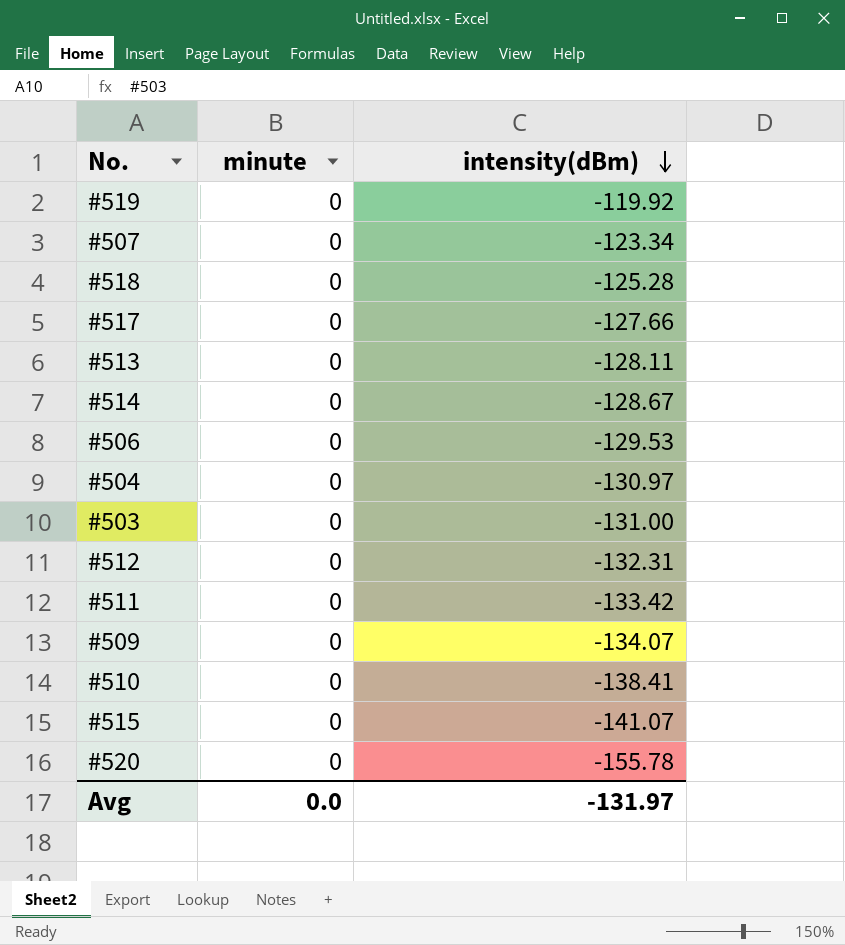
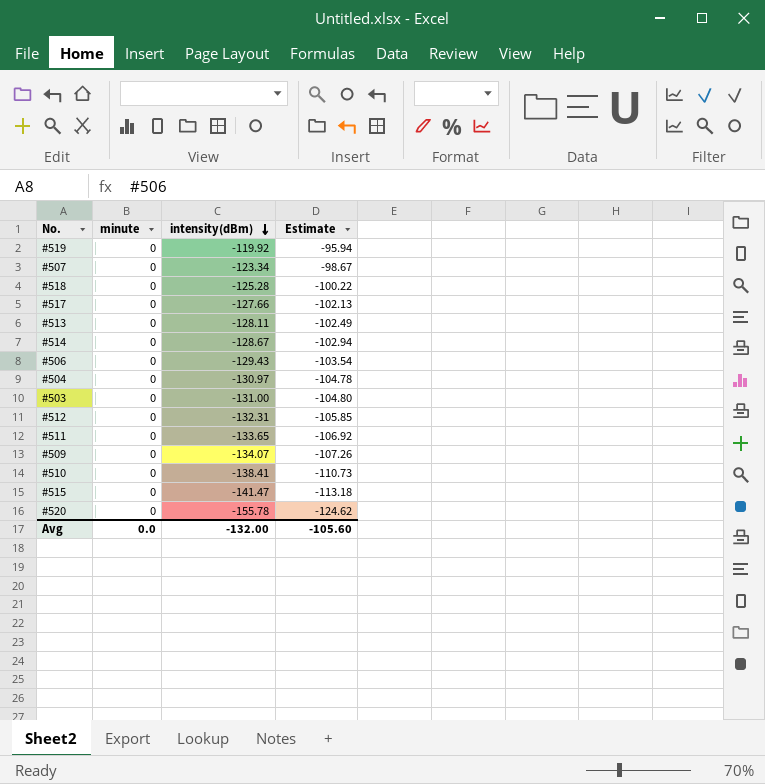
column Estimate | formula: none -> [intensity(dBm)] * 0.8
#506 | intensity(dBm): -129.53 -> -129.43
#511 | intensity(dBm): -133.42 -> -133.65
#515 | intensity(dBm): -141.07 -> -141.47
Avg | intensity(dBm): -131.97 -> -132.00

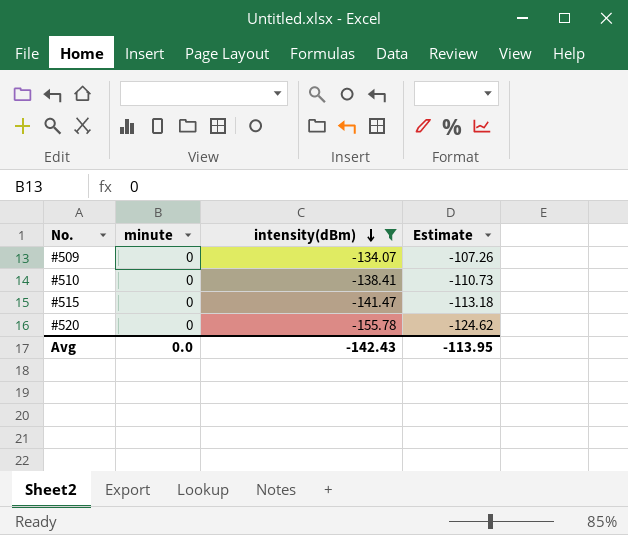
filter: none -> intensity(dBm) <= -134.07
Avg | intensity(dBm): -132.00 -> -142.43
Avg | Estimate: -105.60 -> -113.95

